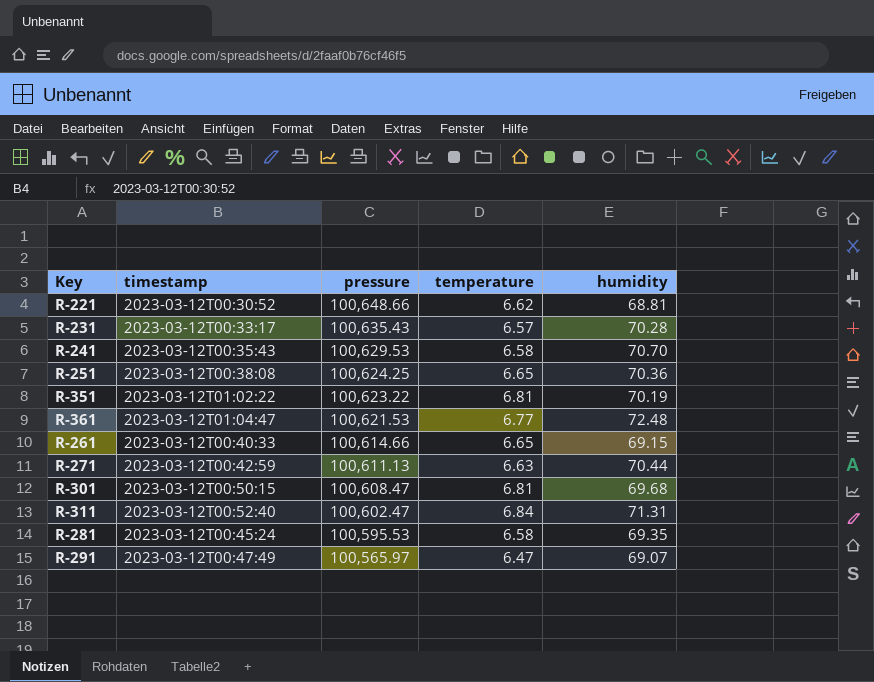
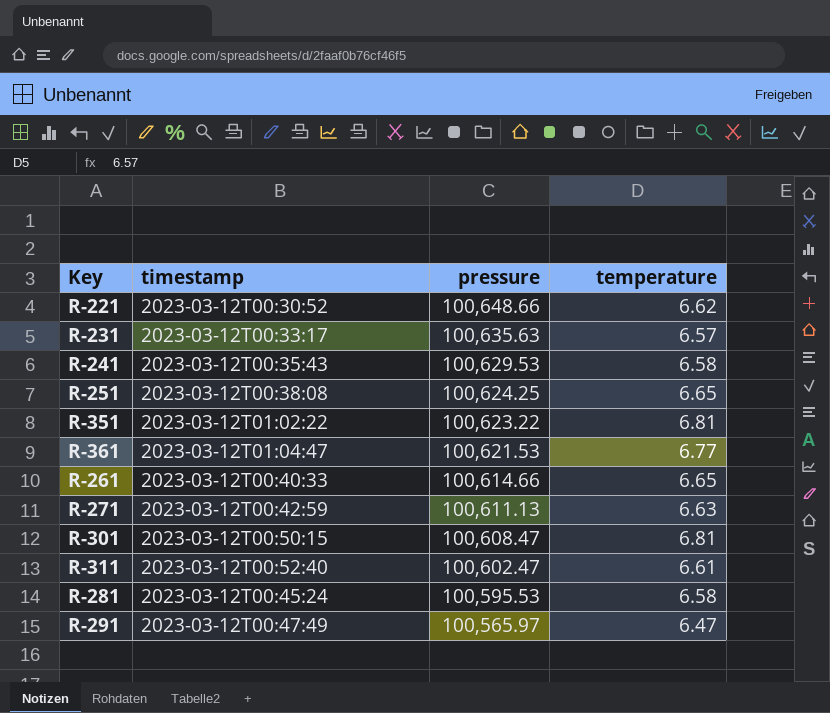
column humidity | position: 5 -> none
R-231 | pressure: 100,635.43 -> 100,635.63
R-311 | temperature: 6.84 -> 6.61

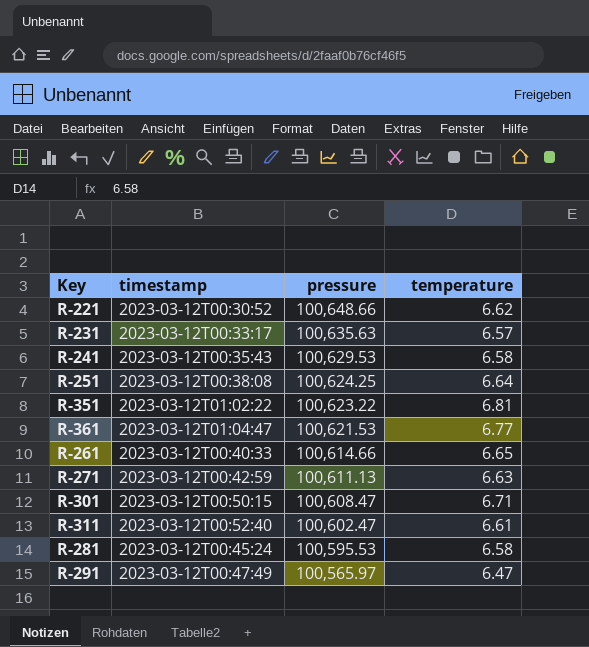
R-251 | temperature: 6.65 -> 6.64
R-301 | temperature: 6.81 -> 6.71

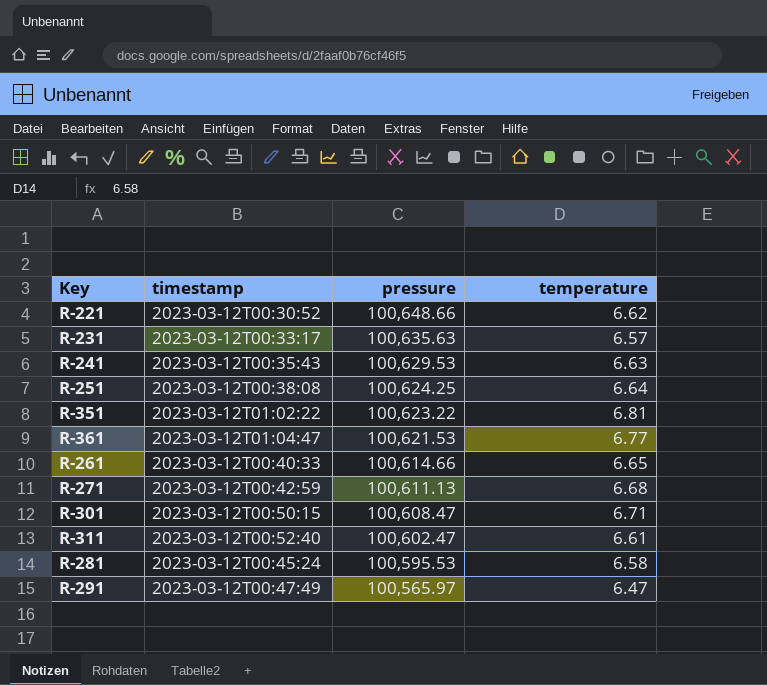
R-241 | temperature: 6.58 -> 6.63
R-271 | temperature: 6.63 -> 6.68

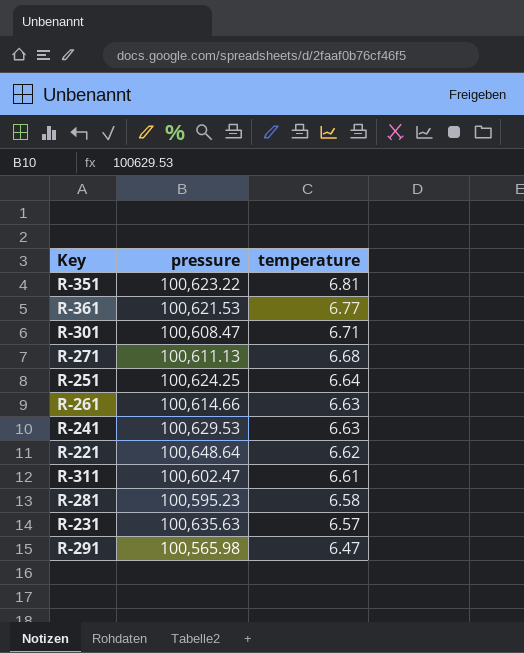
row order: pressure descending -> temperature descending
column timestamp | position: 2 -> none
R-261 | temperature: 6.65 -> 6.63
R-221 | pressure: 100,648.66 -> 100,648.64
R-281 | pressure: 100,595.53 -> 100,595.23
R-291 | pressure: 100,565.97 -> 100,565.98

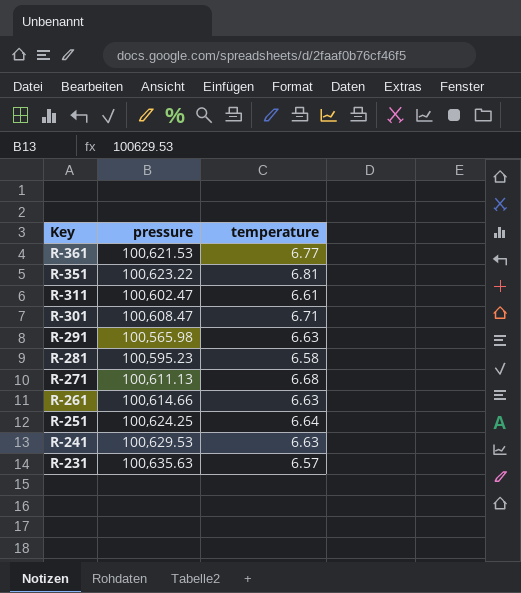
row order: temperature descending -> Key descending
row R-221: 100,648.64 | 6.62 -> none
R-291 | temperature: 6.47 -> 6.63

